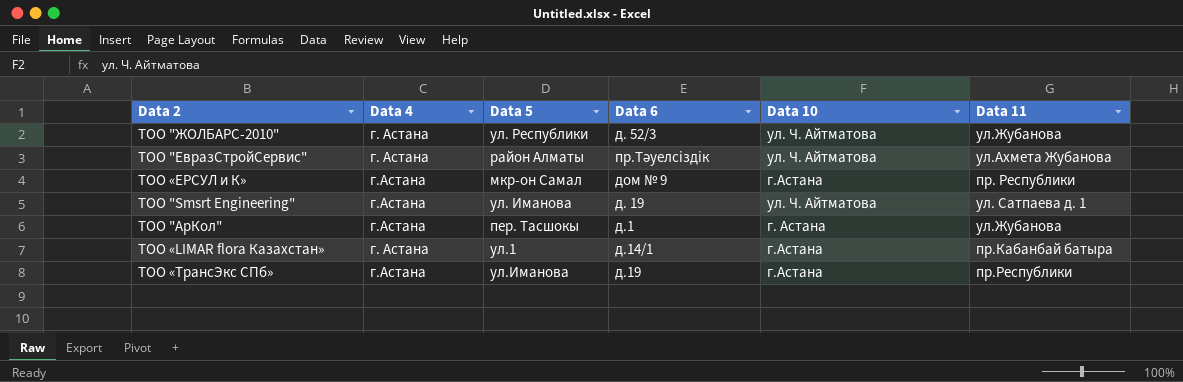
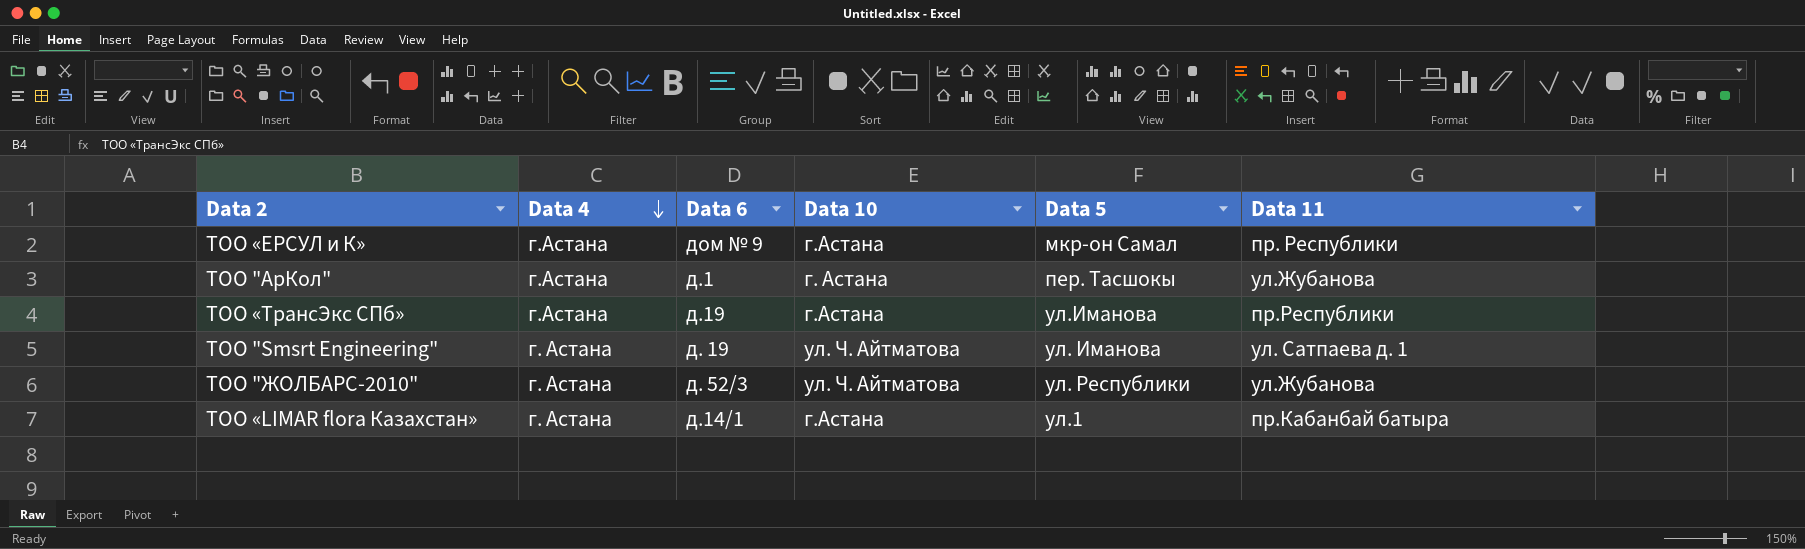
row order: none -> Data 4 descending
column Data 5 | position: 3 -> 5
row ТОО "ЕвразСтройСервис": г. Астана | район Алматы | пр.Тәуелсіздік | ул. Ч. Айтматова | ул.Ахмета Жубанова -> none
ТОО "Smsrt Engineering" | Data 4: г.Астана -> г. Астана

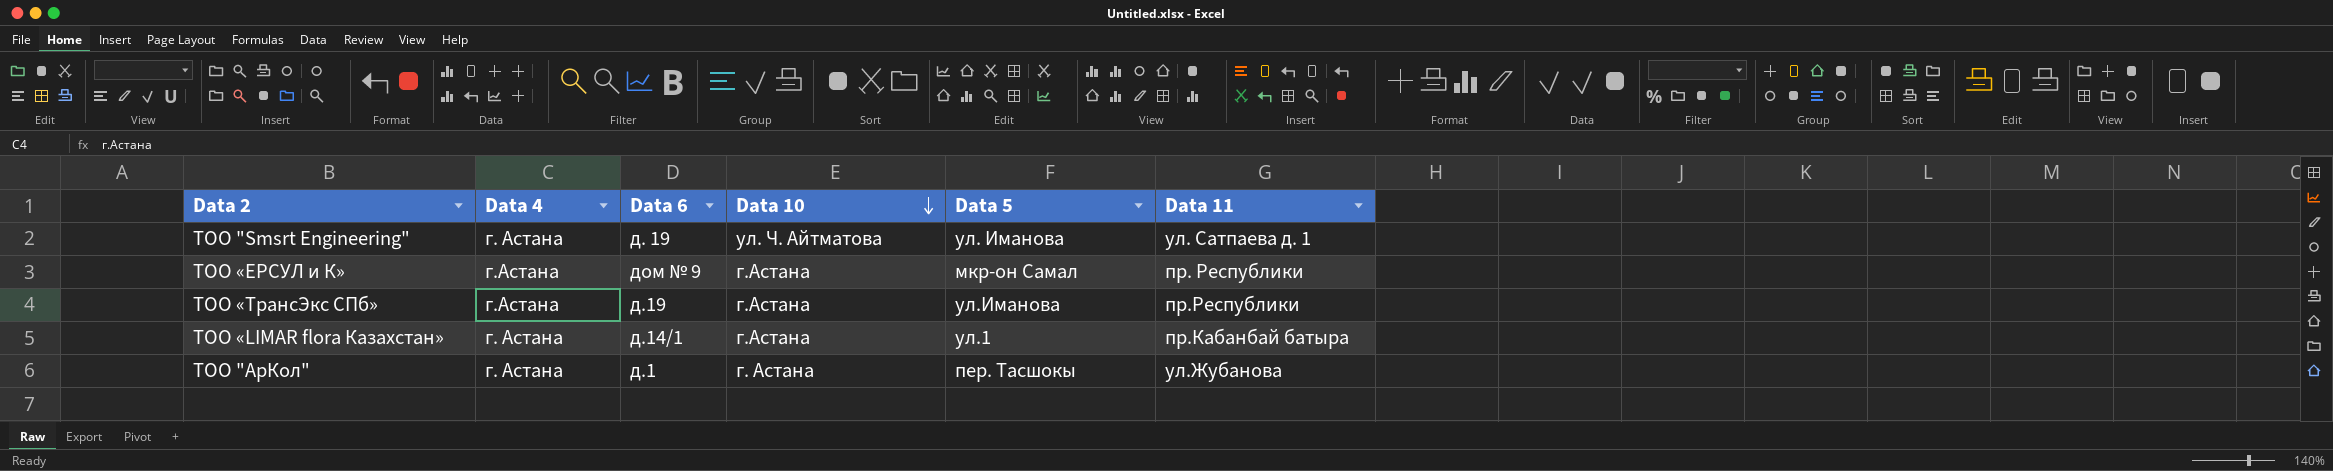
row order: Data 4 descending -> Data 10 descending
row ТОО "ЖОЛБАРС-2010": г. Астана | д. 52/3 | ул. Ч. Айтматова | ул. Республики | ул.Жубанова -> none
ТОО "АрКол" | Data 4: г.Астана -> г. Астана

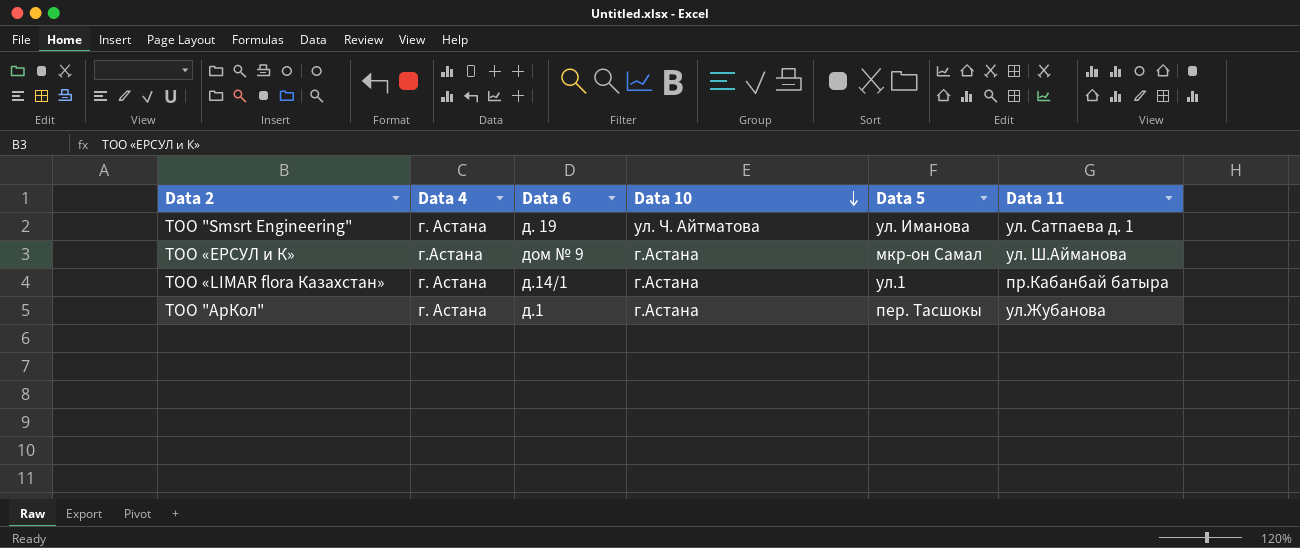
row ТОО «ТрансЭкс СПб»: г.Астана | д.19 | г.Астана | ул.Иманова | пр.Республики -> none
ТОО «ЕРСУЛ и К» | Data 11: пр. Республики -> ул. Ш.Айманова
ТОО "АрКол" | Data 10: г. Астана -> г.Астана

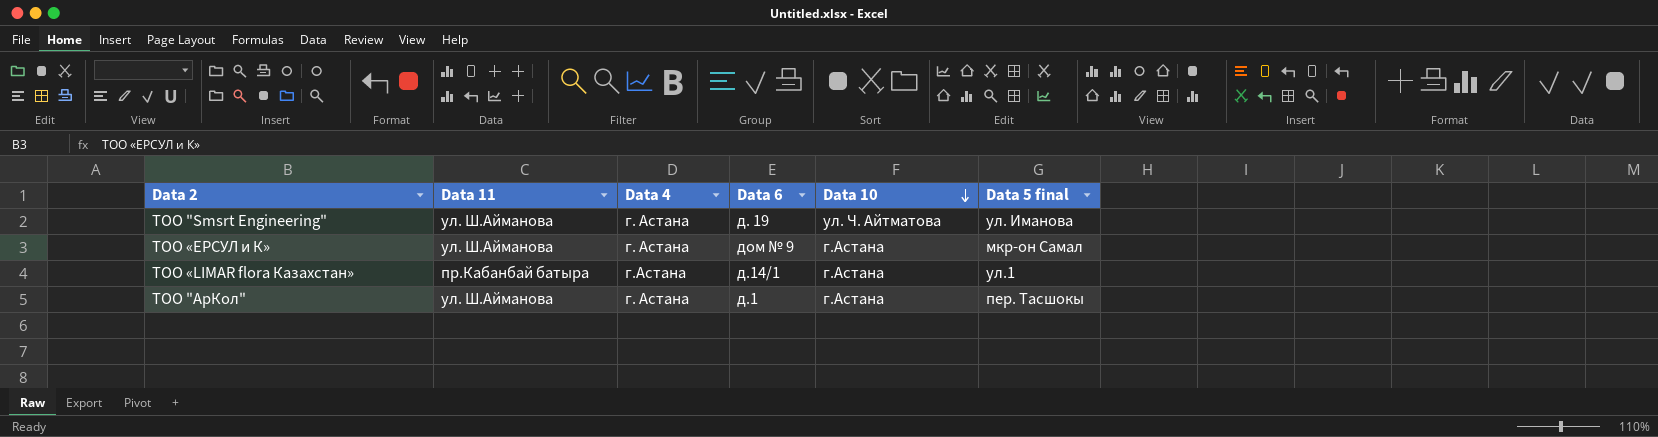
column Data 11 | position: 6 -> 2
column name: Data 5 -> Data 5 final
ТОО "Smsrt Engineering" | Data 11: ул. Сатпаева д. 1 -> ул. Ш.Айманова
ТОО «ЕРСУЛ и К» | Data 4: г.Астана -> г. Астана
ТОО «LIMAR flora Казахстан» | Data 4: г. Астана -> г.Астана
ТОО "АрКол" | Data 11: ул.Жубанова -> ул. Ш.Айманова

